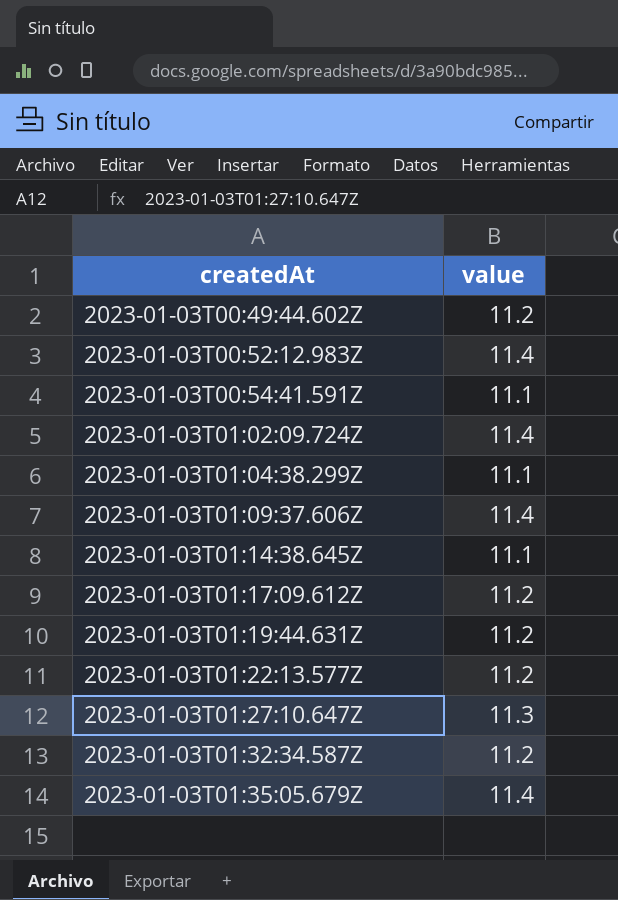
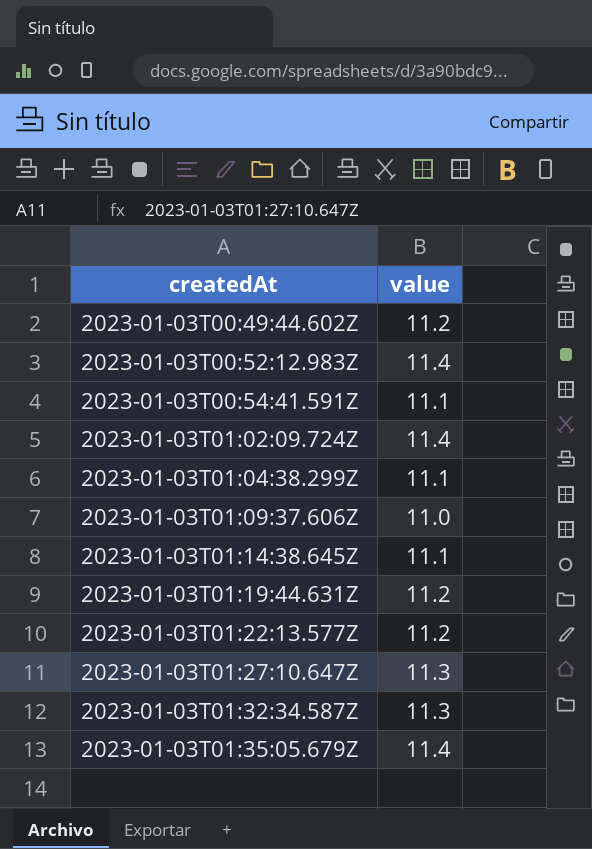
row 2023-01-03T01:17:09.612Z: 11.2 -> none
2023-01-03T01:09:37.606Z | value: 11.4 -> 11.0
2023-01-03T01:32:34.587Z | value: 11.2 -> 11.3

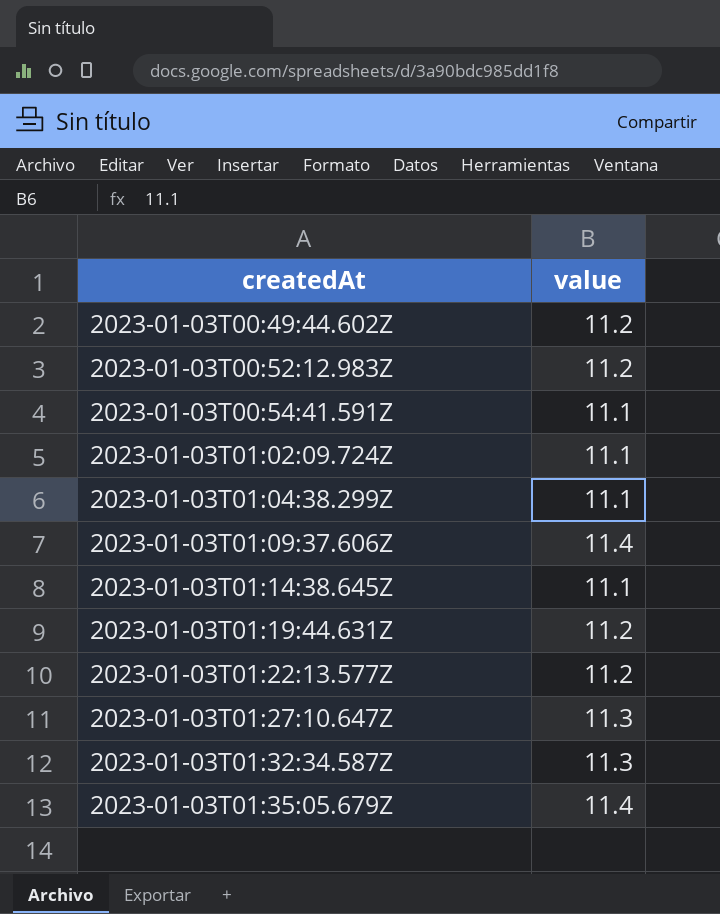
2023-01-03T00:52:12.983Z | value: 11.4 -> 11.2
2023-01-03T01:02:09.724Z | value: 11.4 -> 11.1
2023-01-03T01:09:37.606Z | value: 11.0 -> 11.4

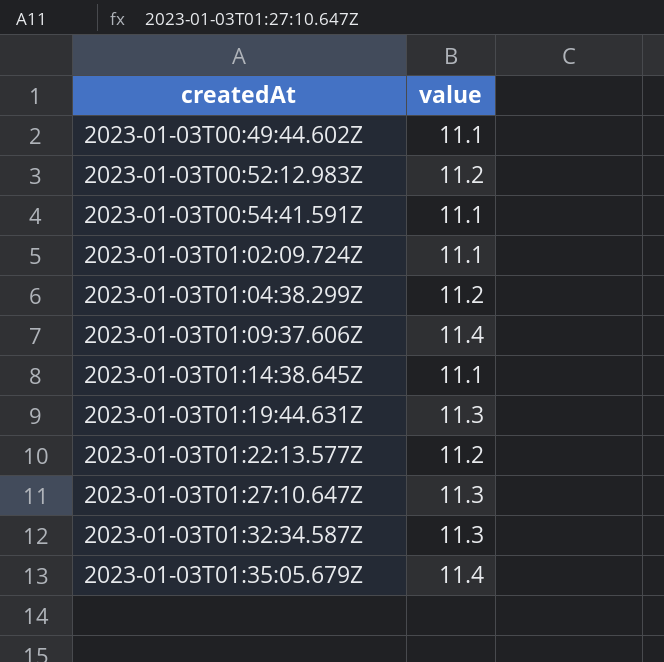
2023-01-03T00:49:44.602Z | value: 11.2 -> 11.1
2023-01-03T01:04:38.299Z | value: 11.1 -> 11.2
2023-01-03T01:19:44.631Z | value: 11.2 -> 11.3

